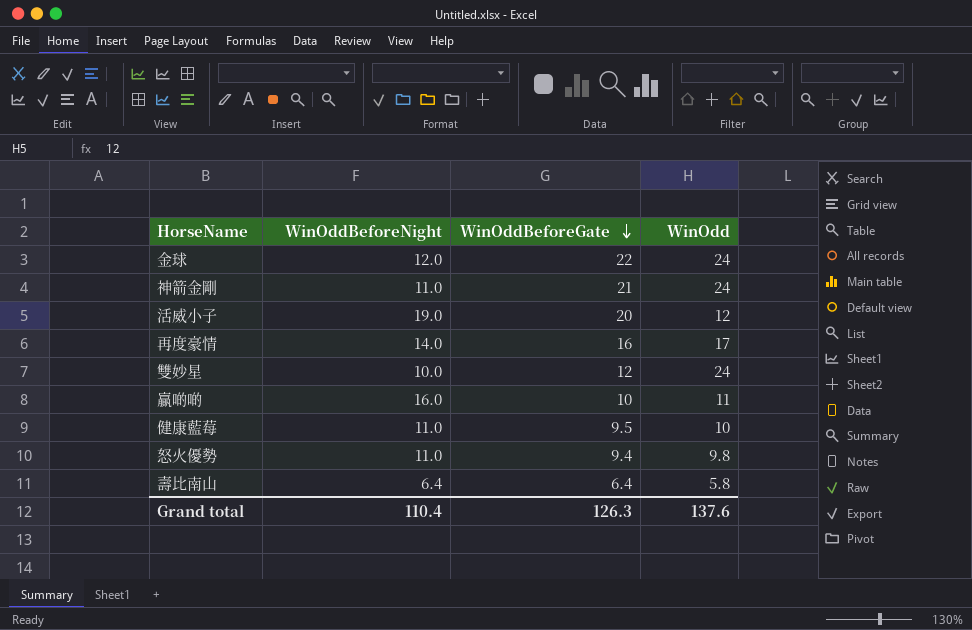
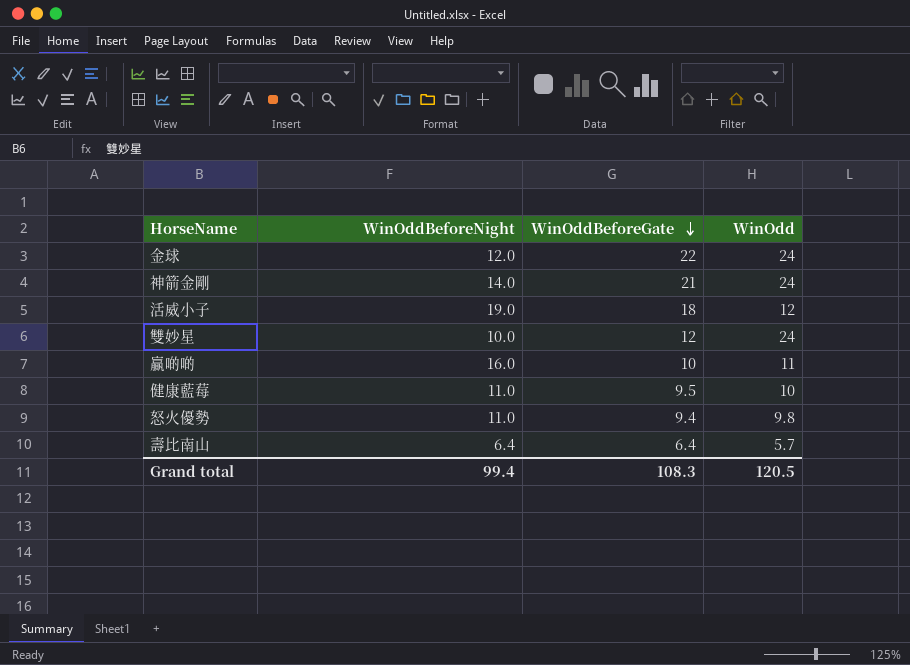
row 再度豪情: 14.0 | 16 | 17 -> none
神箭金剛 | WinOddBeforeNight: 11.0 -> 14.0
活威小子 | WinOddBeforeGate: 20 -> 18
壽比南山 | WinOdd: 5.8 -> 5.7
Grand total | WinOddBeforeNight: 110.4 -> 99.4
Grand total | WinOddBeforeGate: 126.3 -> 108.3
Grand total | WinOdd: 137.6 -> 120.5

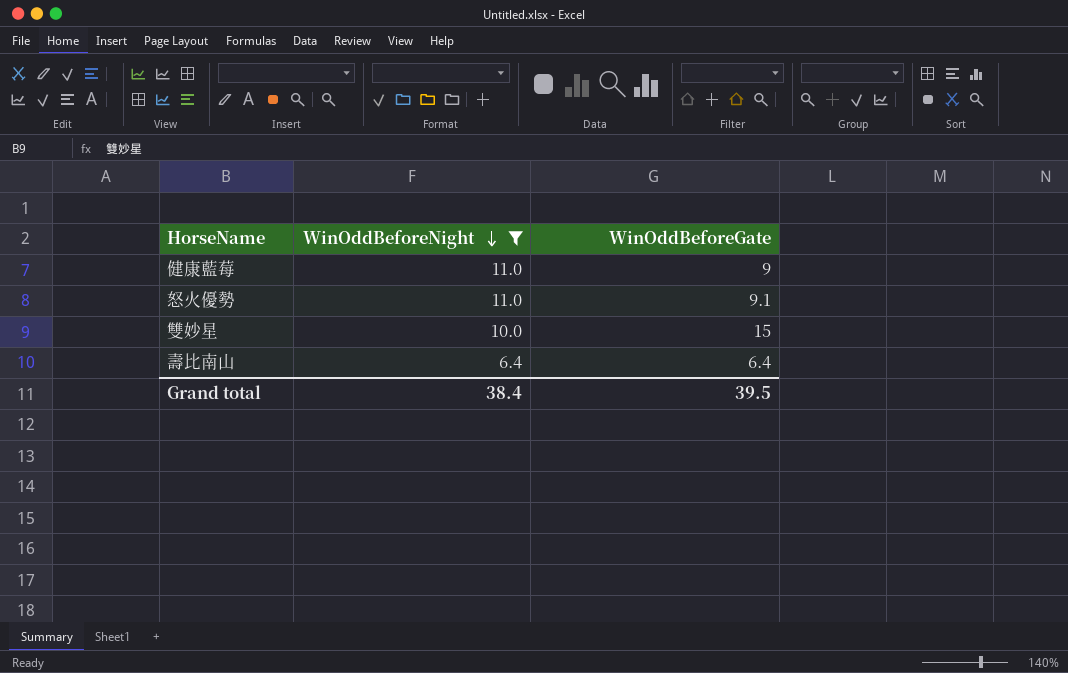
filter: none -> WinOddBeforeNight <= 11.0
row order: WinOddBeforeGate descending -> WinOddBeforeNight descending
column WinOdd | position: 4 -> none
健康藍莓 | WinOddBeforeGate: 9.5 -> 9
怒火優勢 | WinOddBeforeGate: 9.4 -> 9.1
雙妙星 | WinOddBeforeGate: 12 -> 15
Grand total | WinOddBeforeNight: 99.4 -> 38.4
Grand total | WinOddBeforeGate: 108.3 -> 39.5

